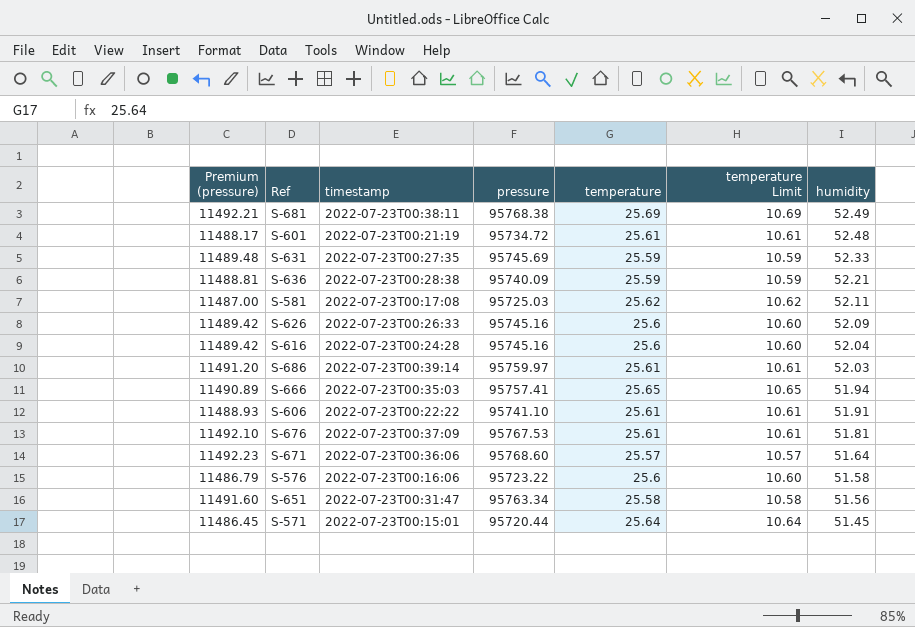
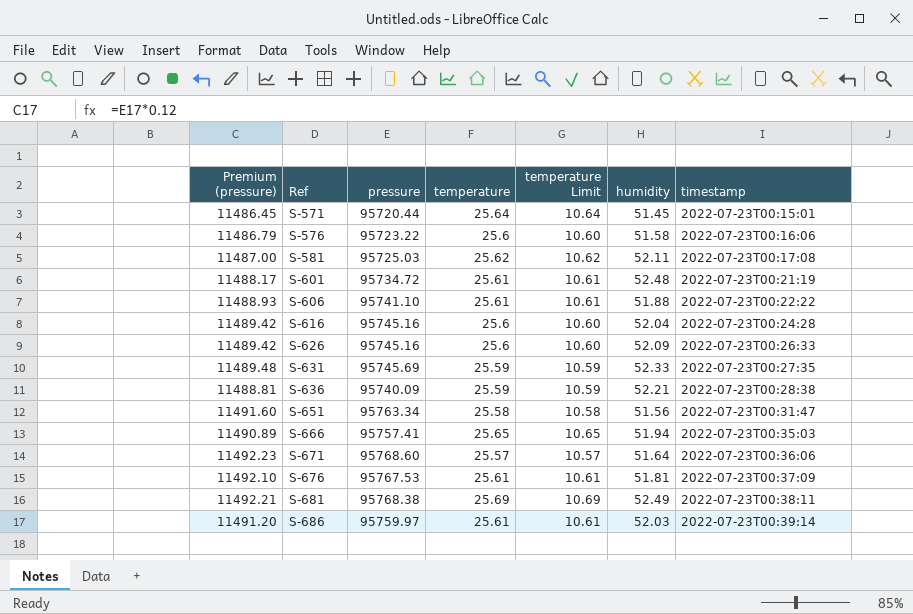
row order: humidity descending -> Ref ascending
column timestamp | position: 3 -> 7
S-606 | humidity: 51.91 -> 51.88

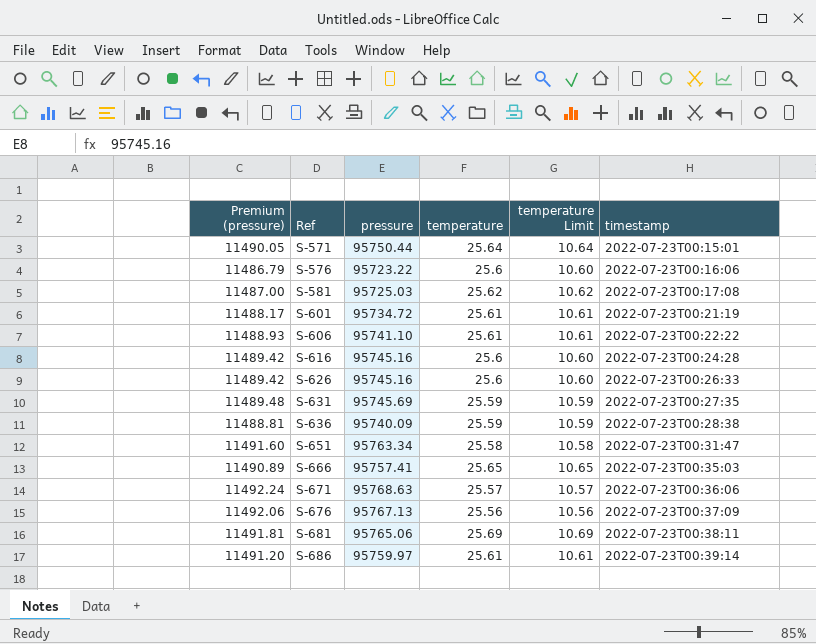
column humidity | position: 6 -> none
S-571 | Premium (pressure): 11486.45 -> 11490.05
S-571 | pressure: 95720.44 -> 95750.44
S-671 | Premium (pressure): 11492.23 -> 11492.24
S-671 | pressure: 95768.60 -> 95768.63
S-676 | Premium (pressure): 11492.10 -> 11492.06
S-676 | pressure: 95767.53 -> 95767.13
S-676 | temperature: 25.61 -> 25.56
S-676 | temperature Limit: 10.61 -> 10.56
S-681 | Premium (pressure): 11492.21 -> 11491.81
S-681 | pressure: 95768.38 -> 95765.06

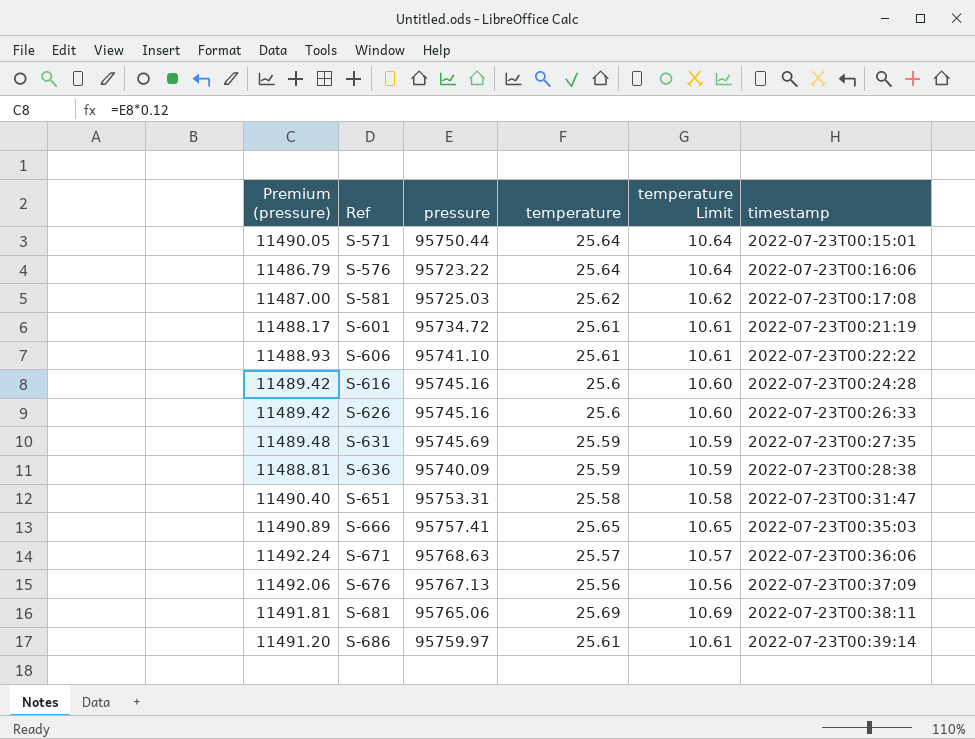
S-576 | temperature: 25.6 -> 25.64
S-576 | temperature Limit: 10.60 -> 10.64
S-651 | Premium (pressure): 11491.60 -> 11490.40
S-651 | pressure: 95763.34 -> 95753.31

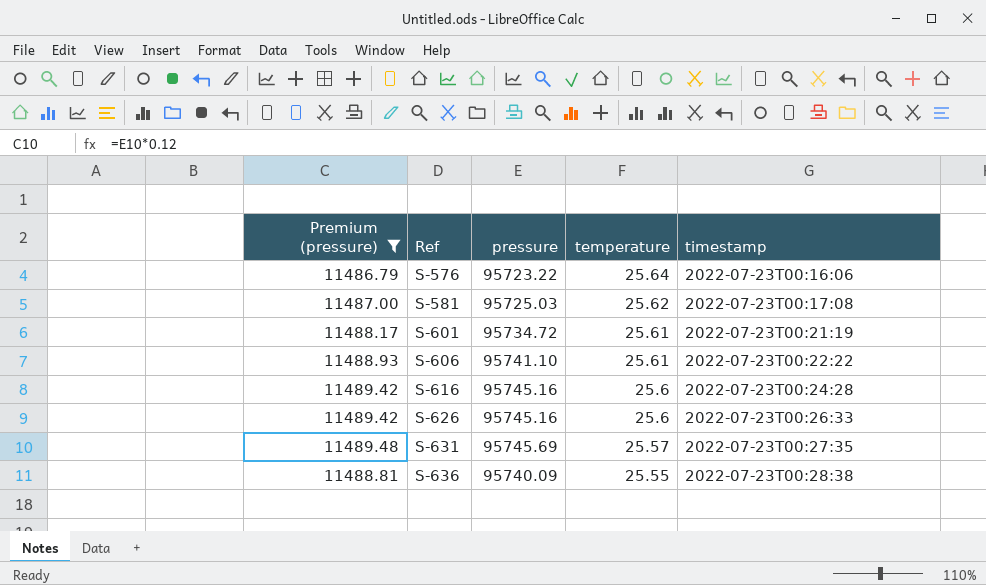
filter: none -> Premium (pressure) <= 11489.48
column temperature Limit | formula: [temperature] - 15 -> none
S-631 | temperature: 25.59 -> 25.57
S-636 | temperature: 25.59 -> 25.55

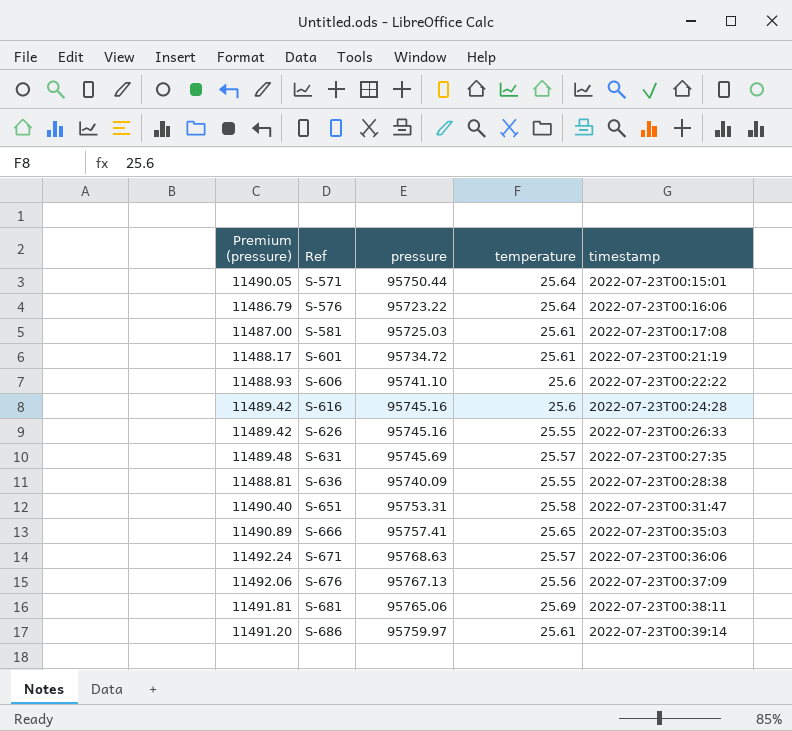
filter: Premium (pressure) <= 11489.48 -> none
S-581 | temperature: 25.62 -> 25.61
S-606 | temperature: 25.61 -> 25.6
S-626 | temperature: 25.6 -> 25.55

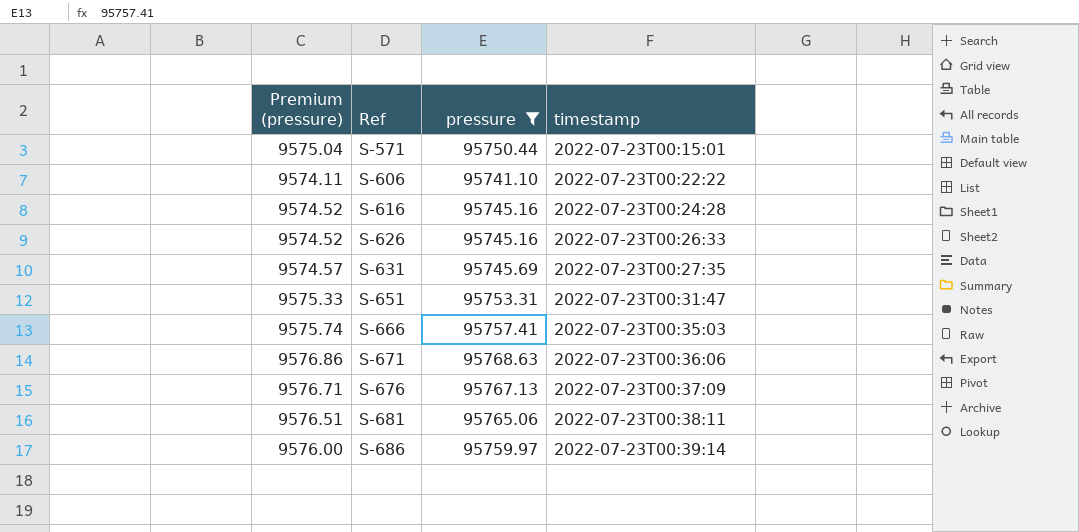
filter: none -> pressure >= 95741.10
column temperature | position: 4 -> none
column Premium (pressure) | formula: [pressure] * 0.12 -> [pressure] * 0.1

